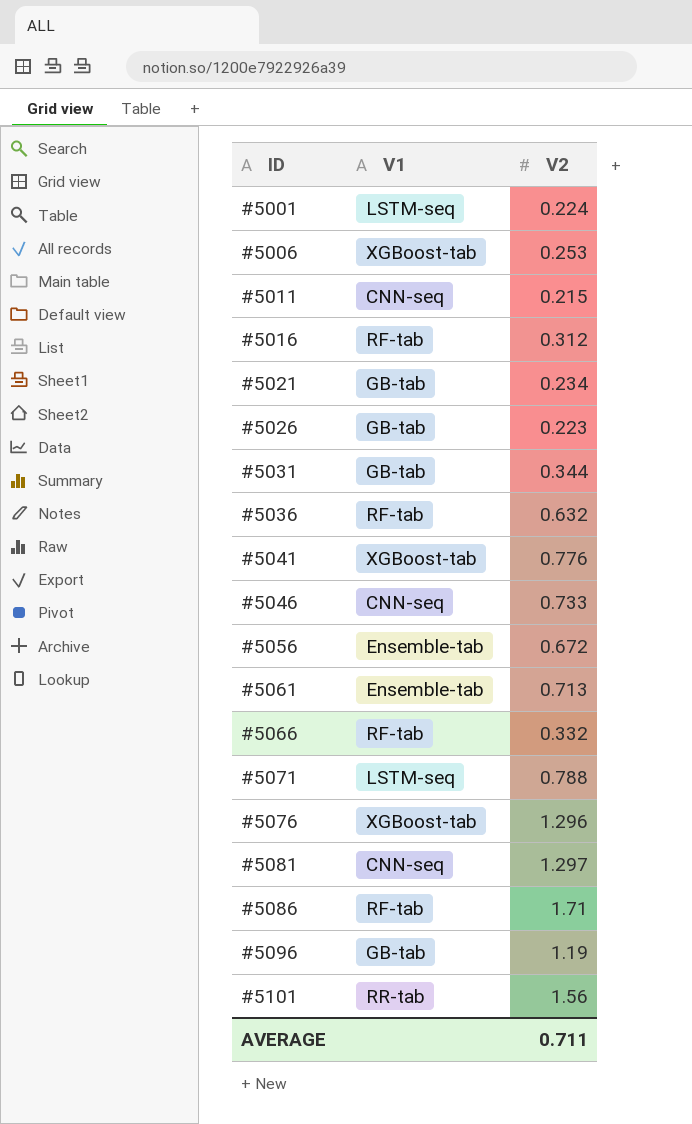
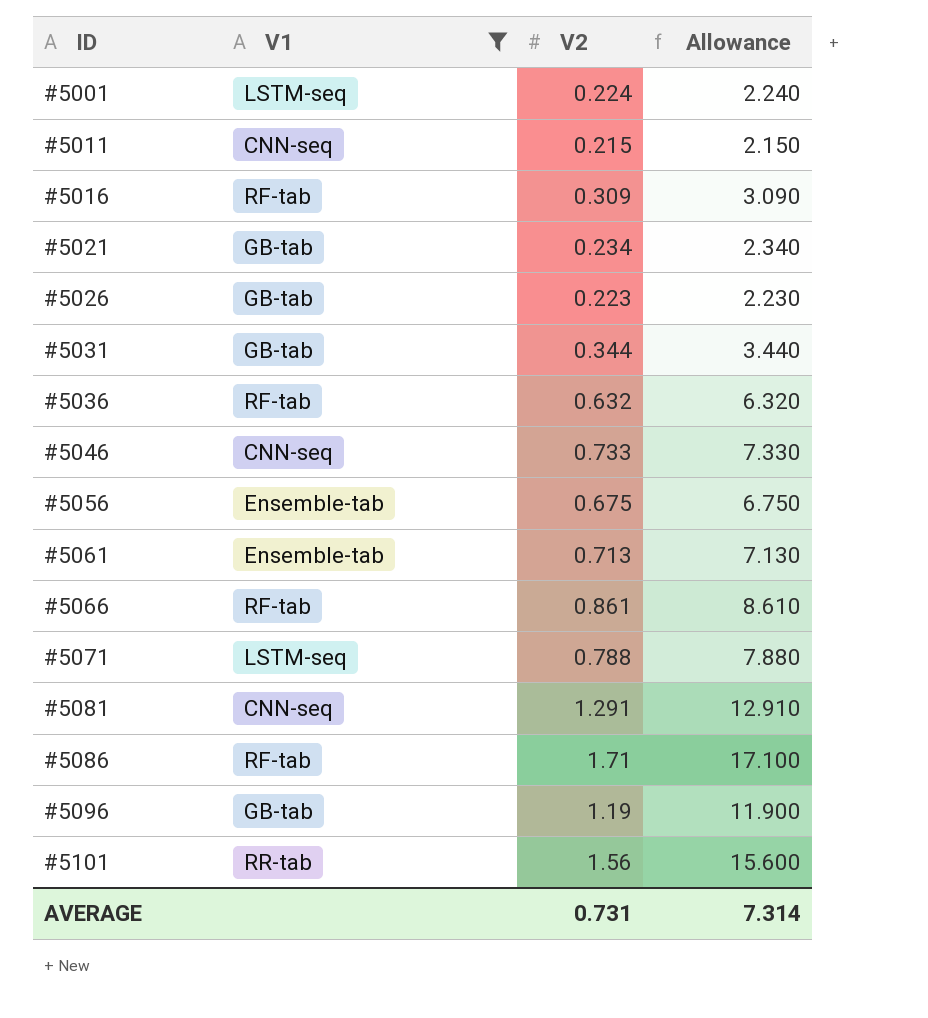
filter: none -> V1 != XGBoost-tab
column Allowance | formula: none -> [V2] * 10
#5016 | V2: 0.312 -> 0.309
#5056 | V2: 0.672 -> 0.675
#5066 | V2: 0.332 -> 0.861
#5081 | V2: 1.297 -> 1.291
AVERAGE | V2: 0.711 -> 0.731

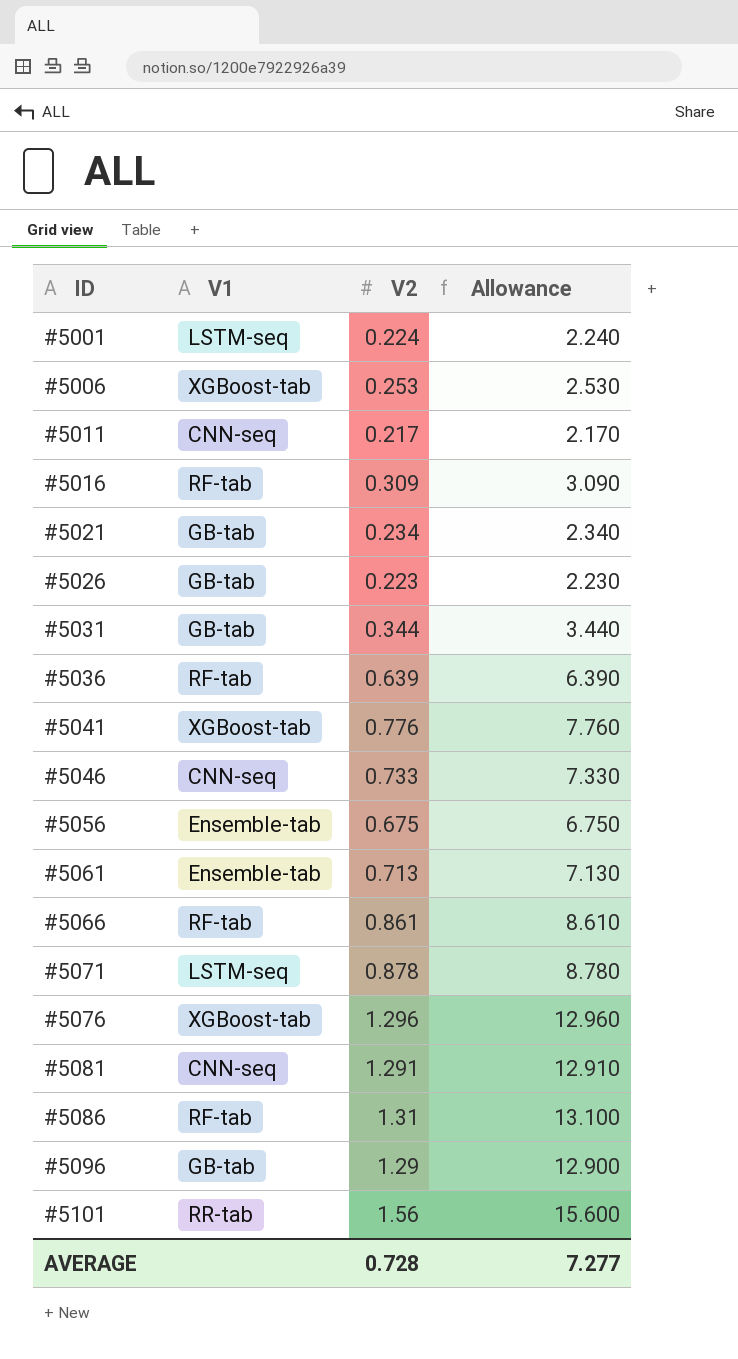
filter: V1 != XGBoost-tab -> none
#5011 | V2: 0.215 -> 0.217
#5011 | Allowance: 2.150 -> 2.170
#5036 | V2: 0.632 -> 0.639
#5036 | Allowance: 6.320 -> 6.390
#5071 | V2: 0.788 -> 0.878
#5071 | Allowance: 7.880 -> 8.780
#5086 | V2: 1.71 -> 1.31
#5086 | Allowance: 17.100 -> 13.100
#5096 | V2: 1.19 -> 1.29
#5096 | Allowance: 11.900 -> 12.900
AVERAGE | V2: 0.731 -> 0.728
AVERAGE | Allowance: 7.314 -> 7.277

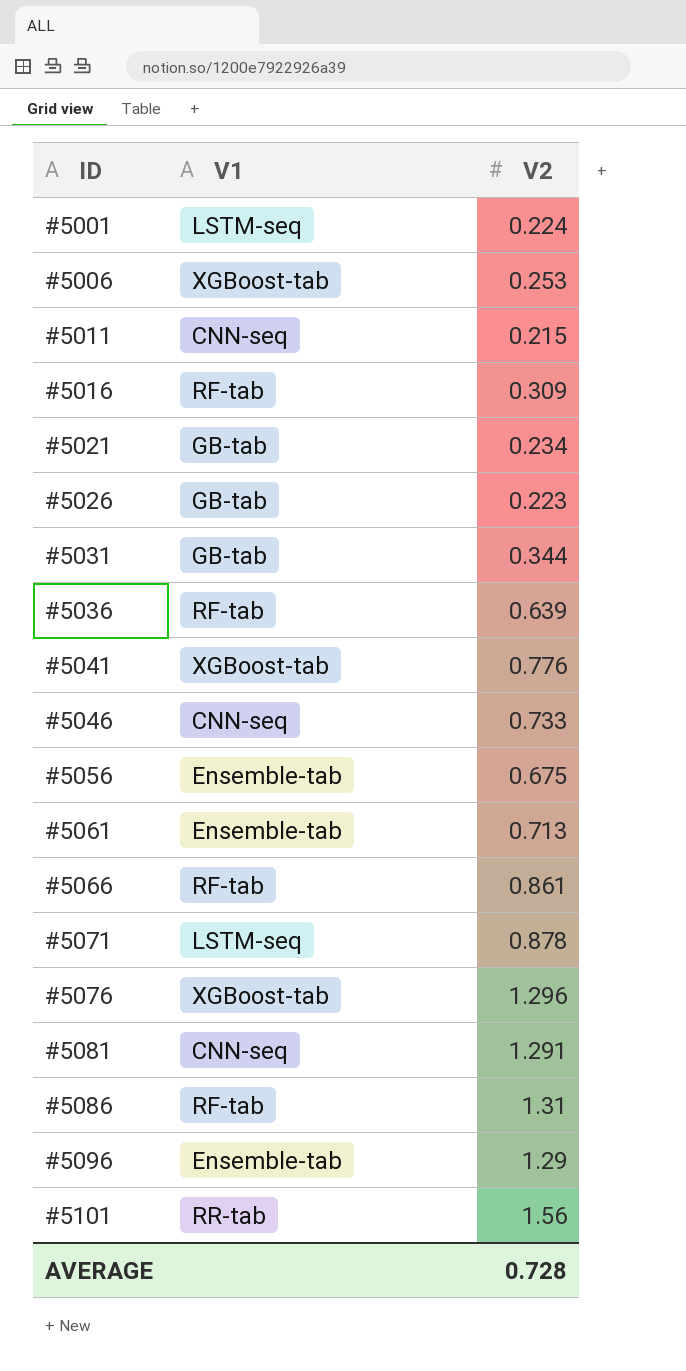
column Allowance | formula: [V2] * 10 -> none
#5011 | V2: 0.217 -> 0.215
#5096 | V1: GB-tab -> Ensemble-tab

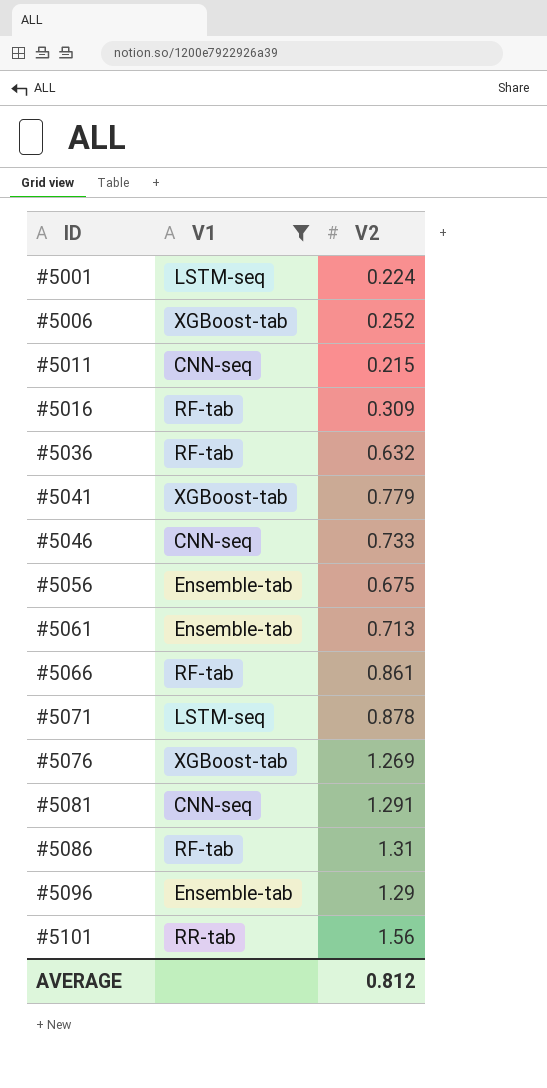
filter: none -> V1 != GB-tab
#5006 | V2: 0.253 -> 0.252
#5036 | V2: 0.639 -> 0.632
#5041 | V2: 0.776 -> 0.779
#5076 | V2: 1.296 -> 1.269
AVERAGE | V2: 0.728 -> 0.812

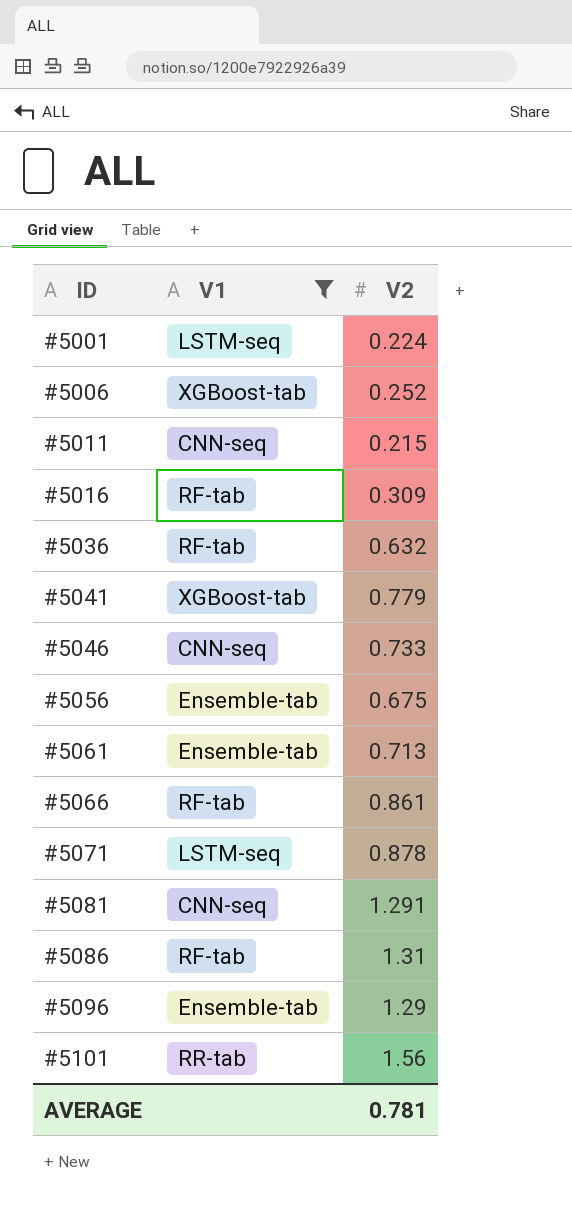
row #5076: XGBoost-tab | 1.269 -> none
AVERAGE | V2: 0.812 -> 0.781

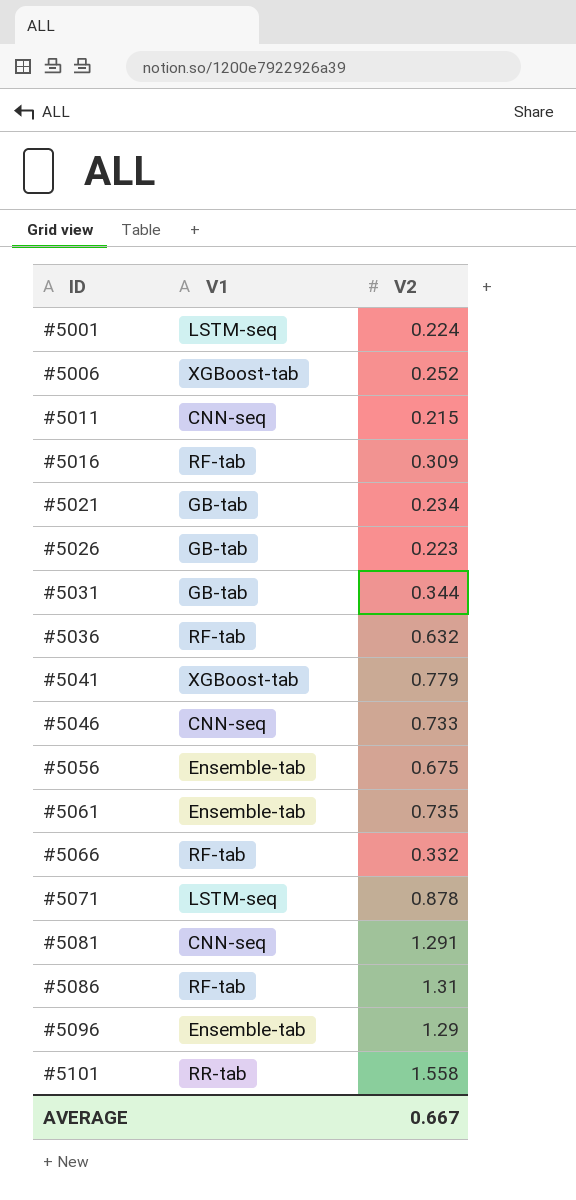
filter: V1 != GB-tab -> none
#5061 | V2: 0.713 -> 0.735
#5066 | V2: 0.861 -> 0.332
#5101 | V2: 1.56 -> 1.558
AVERAGE | V2: 0.781 -> 0.667

